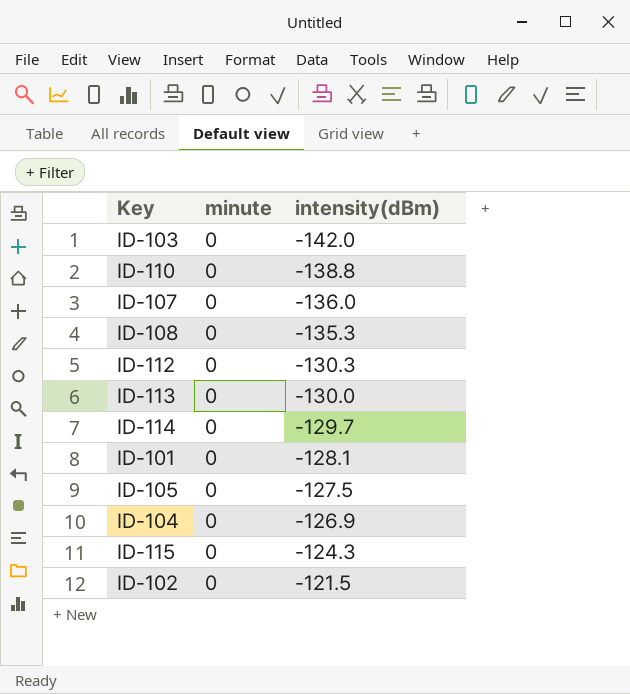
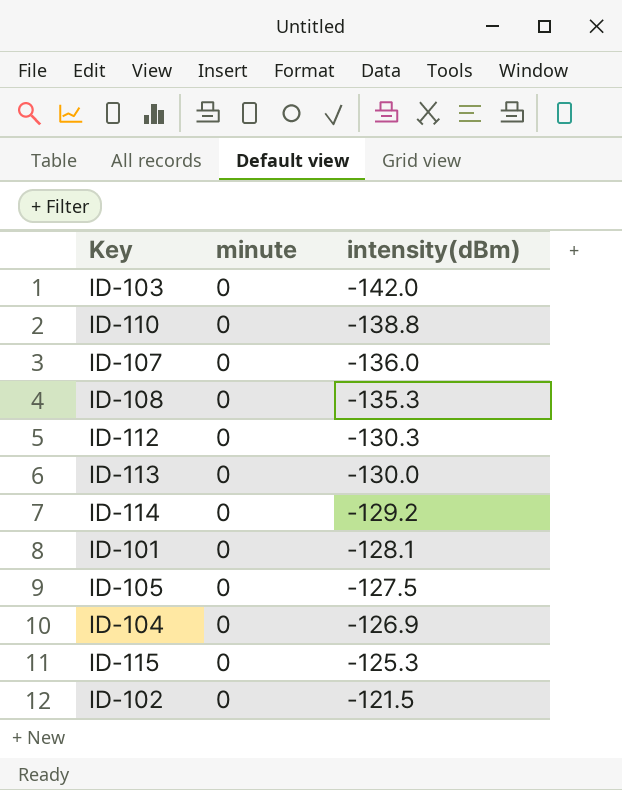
ID-114 | intensity(dBm): -129.7 -> -129.2
ID-115 | intensity(dBm): -124.3 -> -125.3

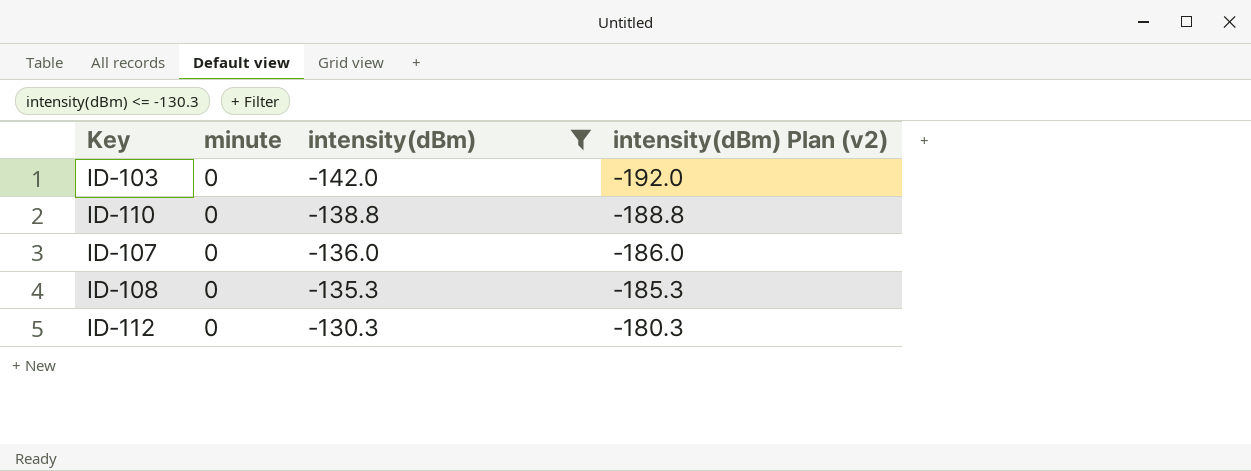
filter: none -> intensity(dBm) <= -130.3
column intensity(dBm) Plan (v2) | formula: none -> [intensity(dBm)] - 50

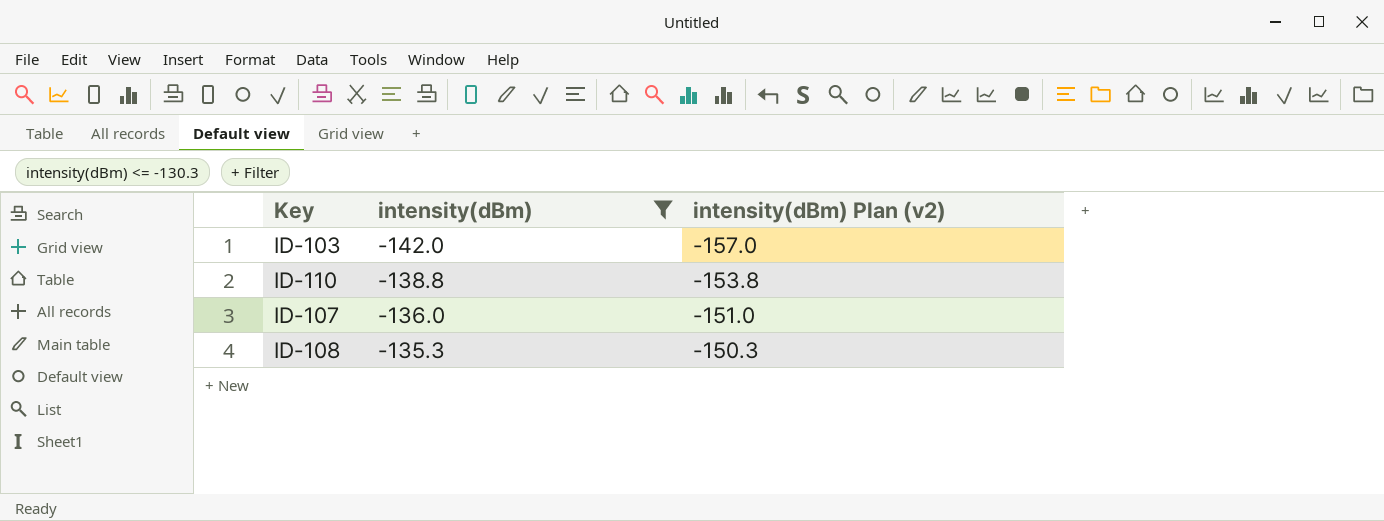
column minute | position: 2 -> none
column intensity(dBm) Plan (v2) | formula: [intensity(dBm)] - 50 -> [intensity(dBm)] - 15
row ID-112: 0 | -130.3 | -180.3 -> none

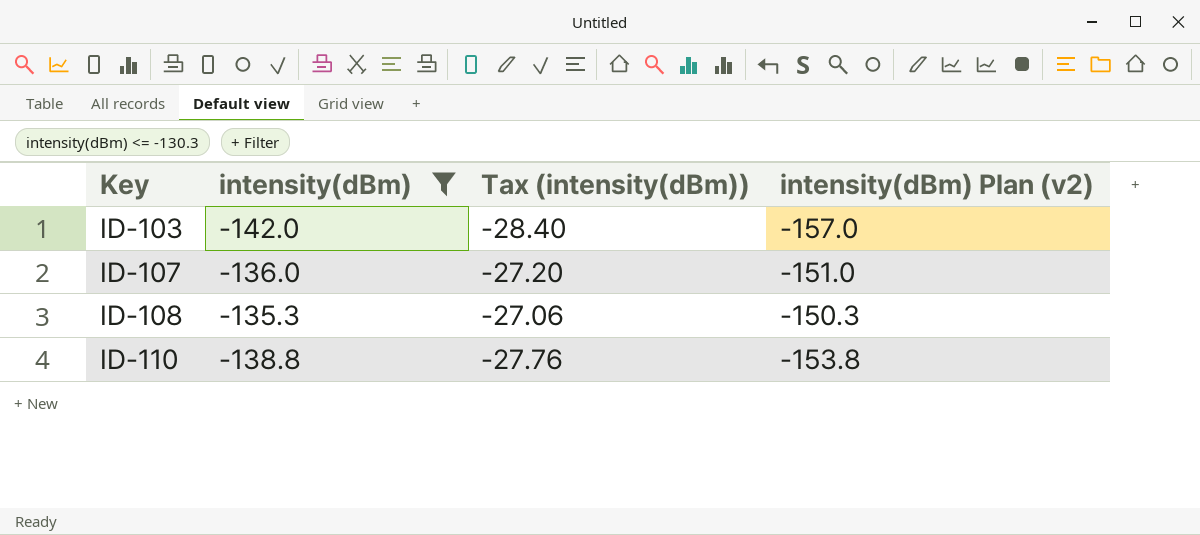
row order: intensity(dBm) ascending -> Key ascending
column Tax (intensity(dBm)) | formula: none -> [intensity(dBm)] * 0.2

